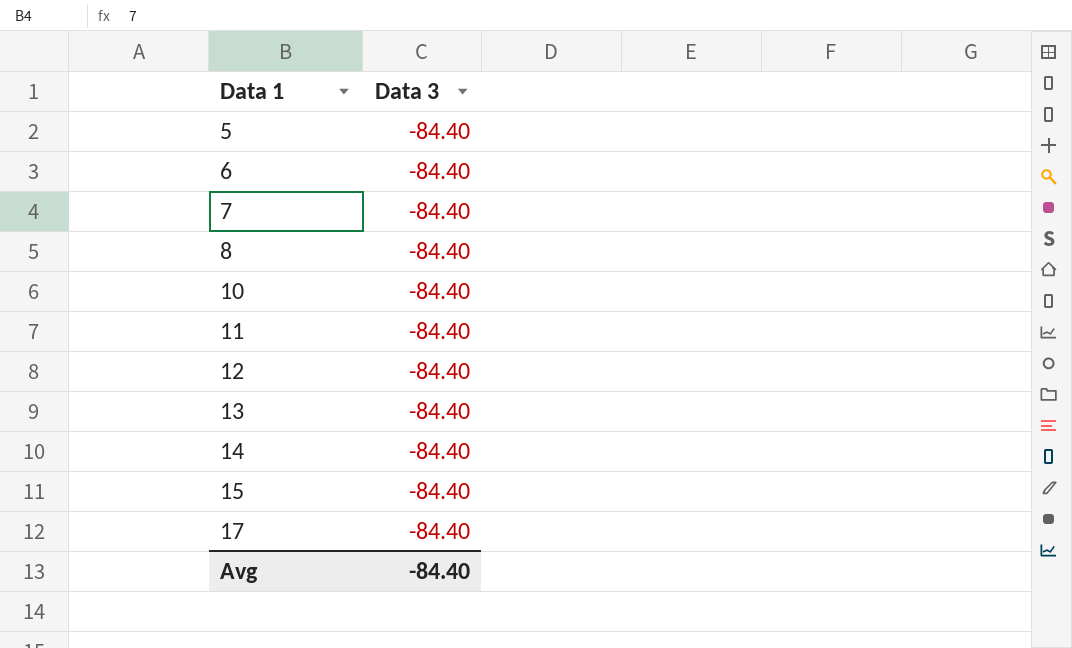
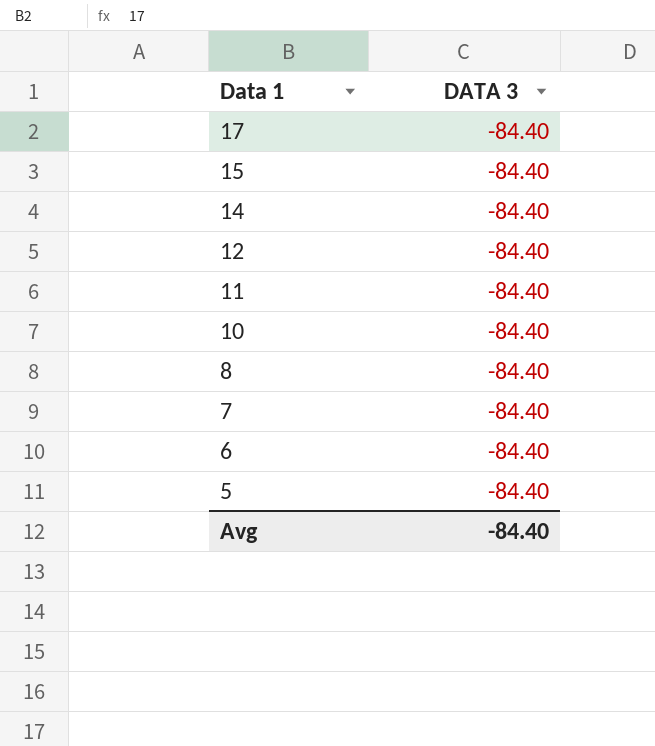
row order: Data 1 ascending -> Data 1 descending
column name: Data 3 -> DATA 3
row 13: -84.40 -> none

